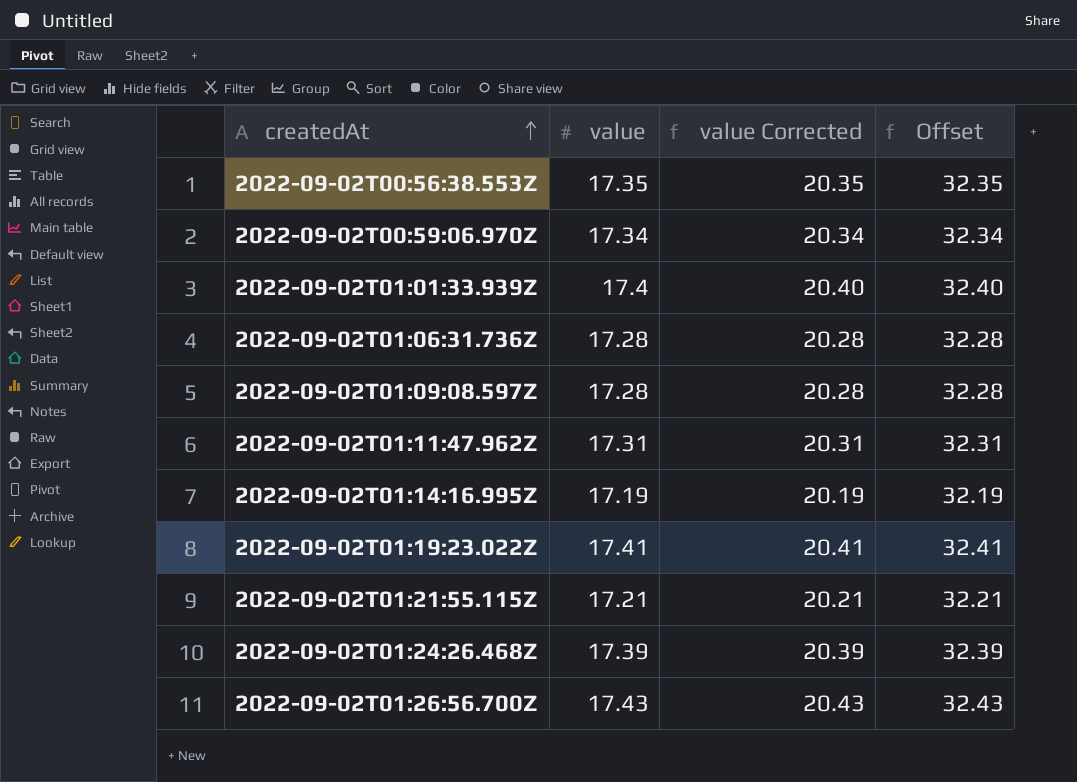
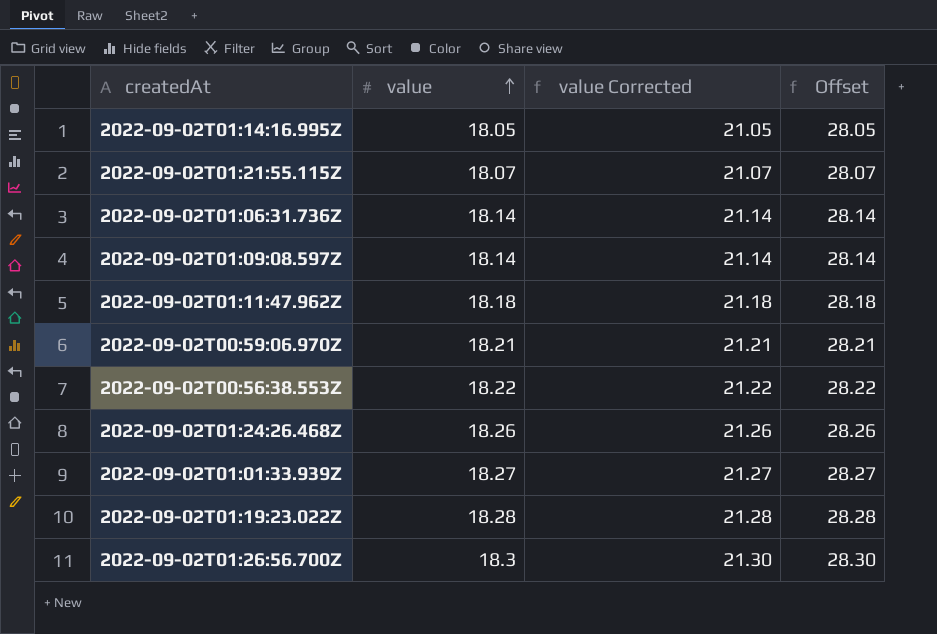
row order: createdAt ascending -> value ascending
column Offset | formula: [value] + 15 -> [value] + 10
2022-09-02T01:14:16.995Z | value: 17.19 -> 18.05
2022-09-02T01:14:16.995Z | value Corrected: 20.19 -> 21.05
2022-09-02T01:21:55.115Z | value: 17.21 -> 18.07
2022-09-02T01:21:55.115Z | value Corrected: 20.21 -> 21.07
2022-09-02T01:06:31.736Z | value: 17.28 -> 18.14
2022-09-02T01:06:31.736Z | value Corrected: 20.28 -> 21.14
2022-09-02T01:09:08.597Z | value: 17.28 -> 18.14
2022-09-02T01:09:08.597Z | value Corrected: 20.28 -> 21.14
2022-09-02T01:11:47.962Z | value: 17.31 -> 18.18
2022-09-02T01:11:47.962Z | value Corrected: 20.31 -> 21.18
2022-09-02T00:59:06.970Z | value: 17.34 -> 18.21
2022-09-02T00:59:06.970Z | value Corrected: 20.34 -> 21.21
2022-09-02T00:56:38.553Z | value: 17.35 -> 18.22
2022-09-02T00:56:38.553Z | value Corrected: 20.35 -> 21.22
2022-09-02T01:24:26.468Z | value: 17.39 -> 18.26
2022-09-02T01:24:26.468Z | value Corrected: 20.39 -> 21.26
2022-09-02T01:01:33.939Z | value: 17.4 -> 18.27
2022-09-02T01:01:33.939Z | value Corrected: 20.40 -> 21.27
2022-09-02T01:19:23.022Z | value: 17.41 -> 18.28
2022-09-02T01:19:23.022Z | value Corrected: 20.41 -> 21.28
2022-09-02T01:26:56.700Z | value: 17.43 -> 18.3
2022-09-02T01:26:56.700Z | value Corrected: 20.43 -> 21.30

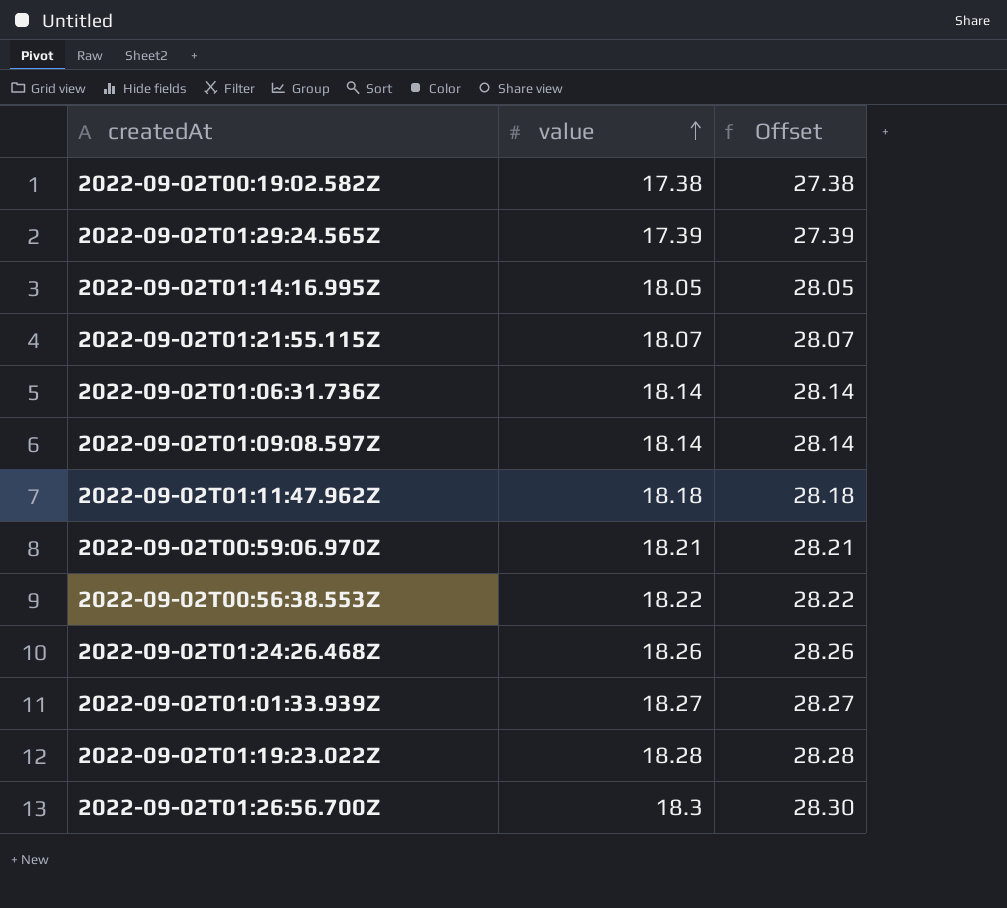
column value Corrected | formula: [value] + 3 -> none
row 2022-09-02T00:19:02.582Z: none -> 17.38 | 27.38
row 2022-09-02T01:29:24.565Z: none -> 17.39 | 27.39

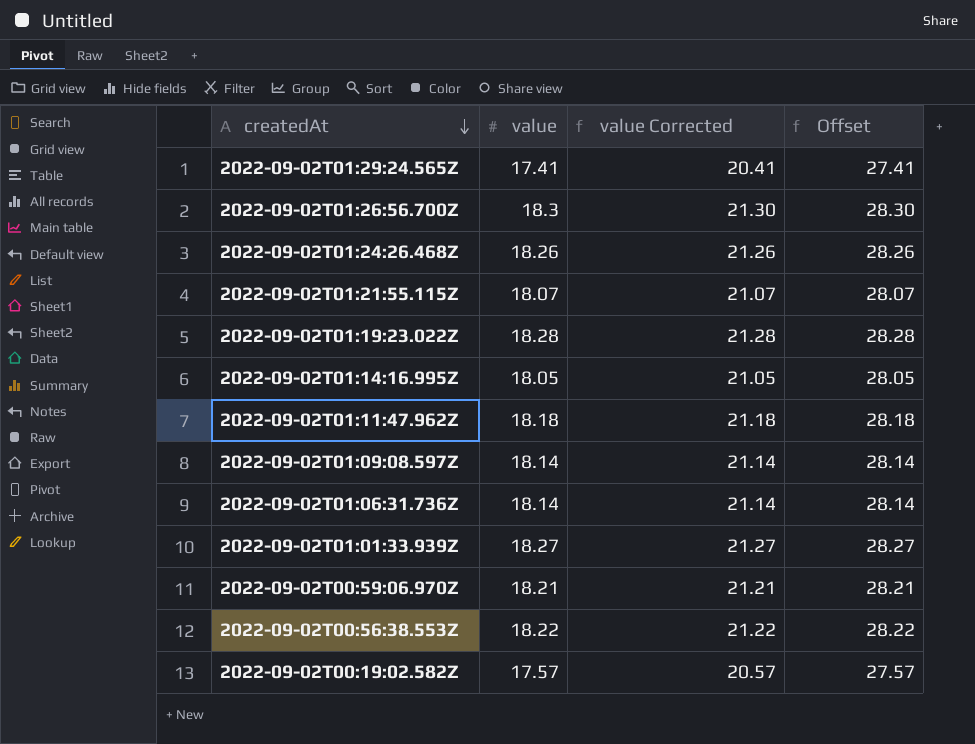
row order: value ascending -> createdAt descending
column value Corrected | formula: none -> [value] + 3
2022-09-02T01:29:24.565Z | value: 17.39 -> 17.41
2022-09-02T01:29:24.565Z | Offset: 27.39 -> 27.41
2022-09-02T00:19:02.582Z | value: 17.38 -> 17.57
2022-09-02T00:19:02.582Z | Offset: 27.38 -> 27.57

